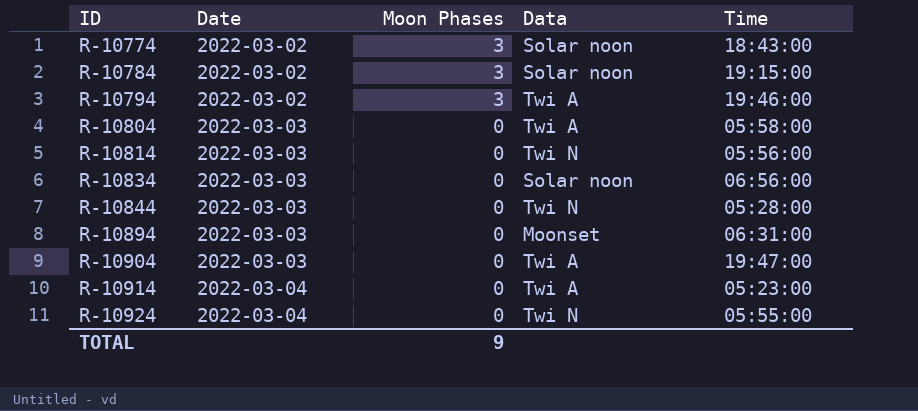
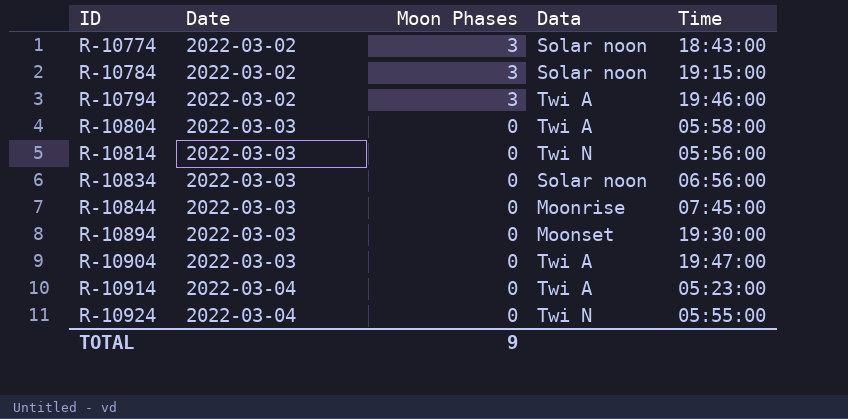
R-10844 | Data: Twi N -> Moonrise
R-10844 | Time: 05:28:00 -> 07:45:00
R-10894 | Time: 06:31:00 -> 19:30:00

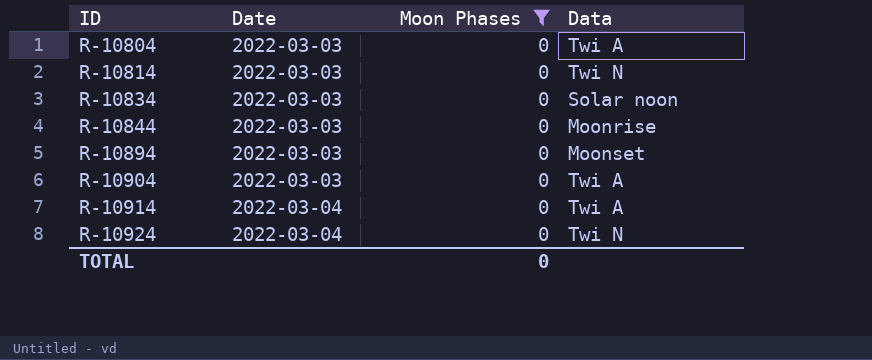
filter: none -> Moon Phases = 0
column Time | position: 5 -> none
TOTAL | Moon Phases: 9 -> 0

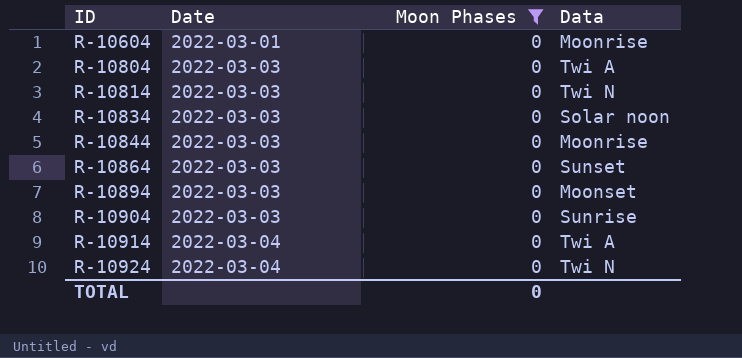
row R-10604: none -> 2022-03-01 | 0 | Moonrise
row R-10864: none -> 2022-03-03 | 0 | Sunset
R-10904 | Data: Twi A -> Sunrise

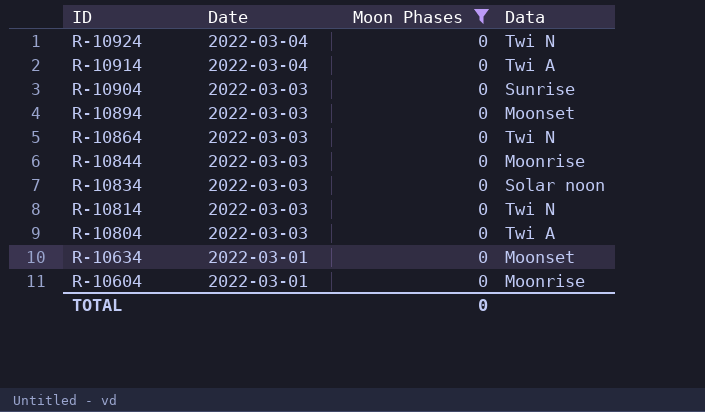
row order: ID ascending -> ID descending
R-10864 | Data: Sunset -> Twi N
row R-10634: none -> 2022-03-01 | 0 | Moonset

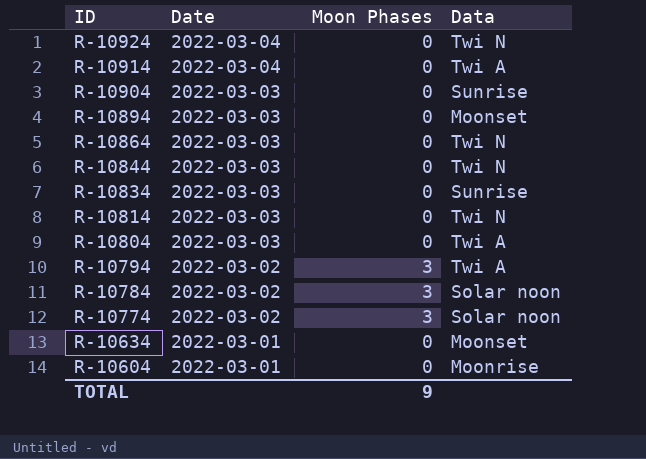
filter: Moon Phases = 0 -> none
R-10844 | Data: Moonrise -> Twi N
R-10834 | Data: Solar noon -> Sunrise
TOTAL | Moon Phases: 0 -> 9

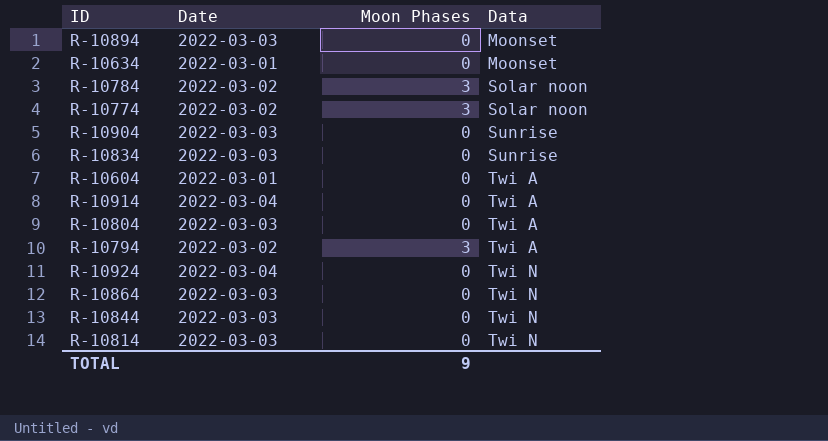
row order: ID descending -> Data ascending
R-10604 | Data: Moonrise -> Twi A

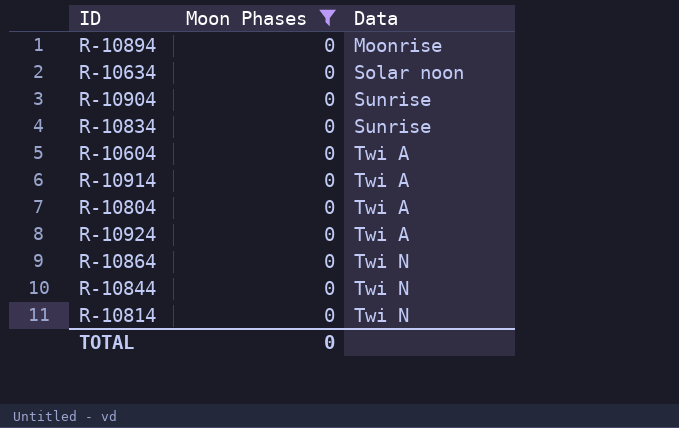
filter: none -> Moon Phases = 0
column Date | position: 2 -> none
R-10894 | Data: Moonset -> Moonrise
R-10634 | Data: Moonset -> Solar noon
R-10924 | Data: Twi N -> Twi A
TOTAL | Moon Phases: 9 -> 0

